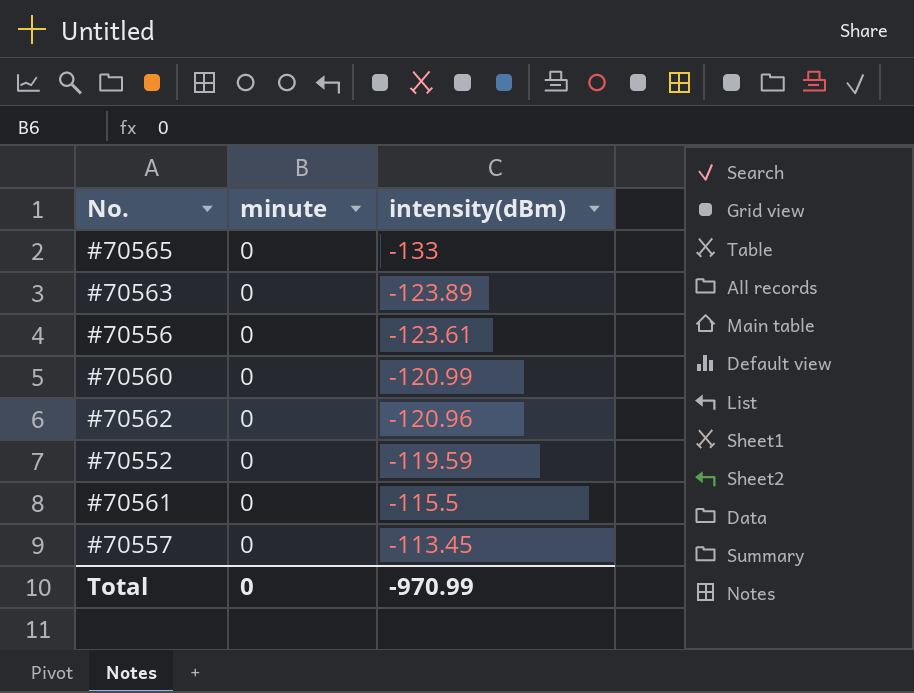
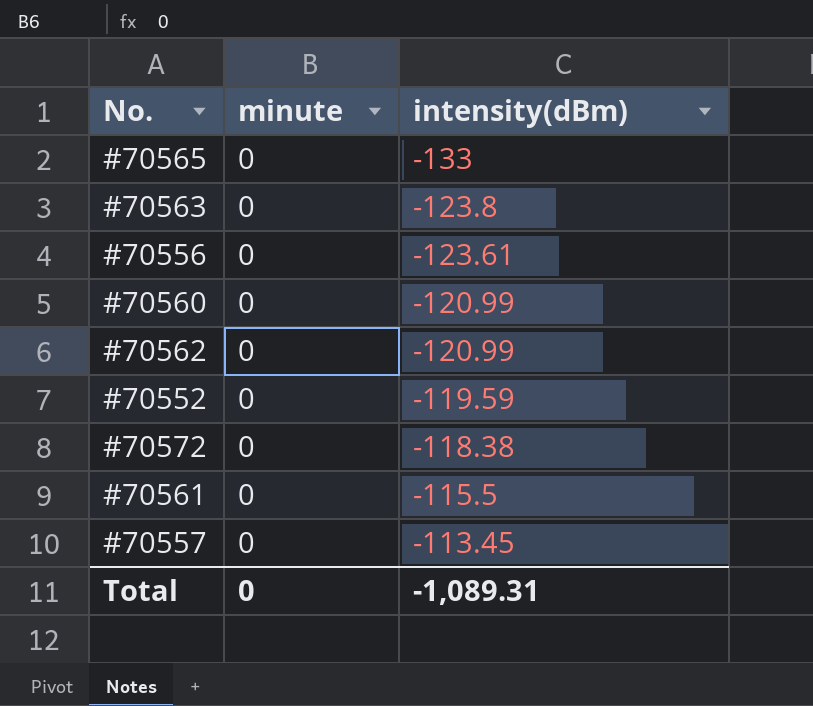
#70563 | intensity(dBm): -123.89 -> -123.8
#70562 | intensity(dBm): -120.96 -> -120.99
row #70572: none -> 0 | -118.38
Total | intensity(dBm): -970.99 -> -1,089.31

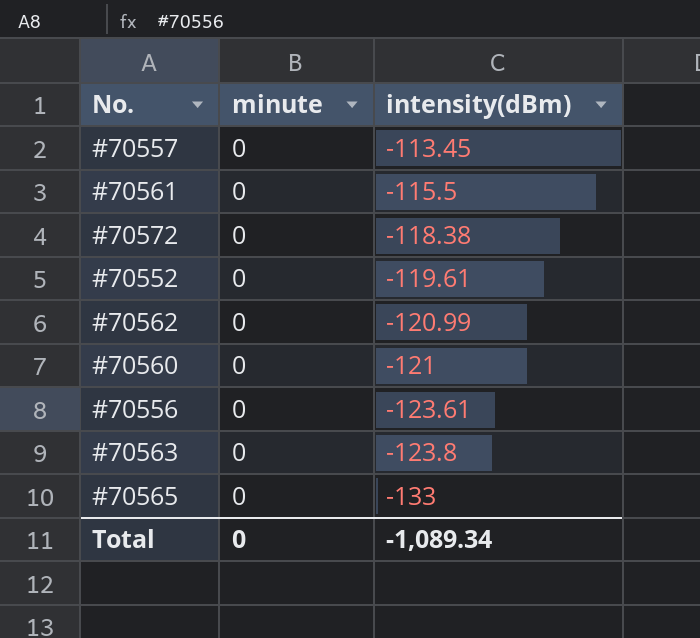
row order: intensity(dBm) ascending -> intensity(dBm) descending
#70552 | intensity(dBm): -119.59 -> -119.61
#70560 | intensity(dBm): -120.99 -> -121
Total | intensity(dBm): -1,089.31 -> -1,089.34

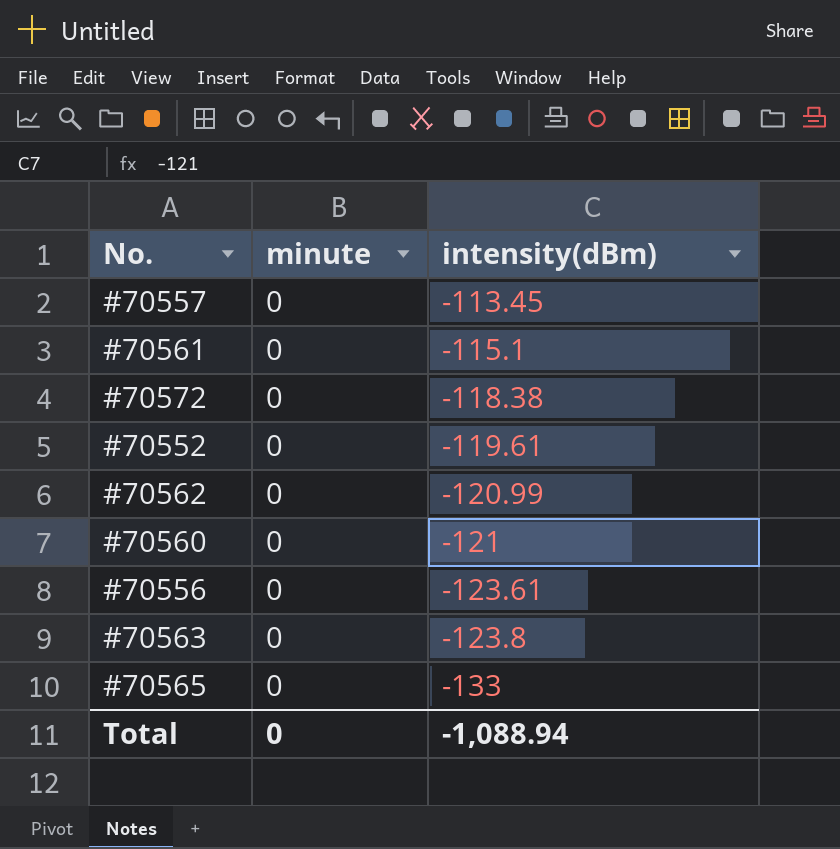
#70561 | intensity(dBm): -115.5 -> -115.1
Total | intensity(dBm): -1,089.34 -> -1,088.94

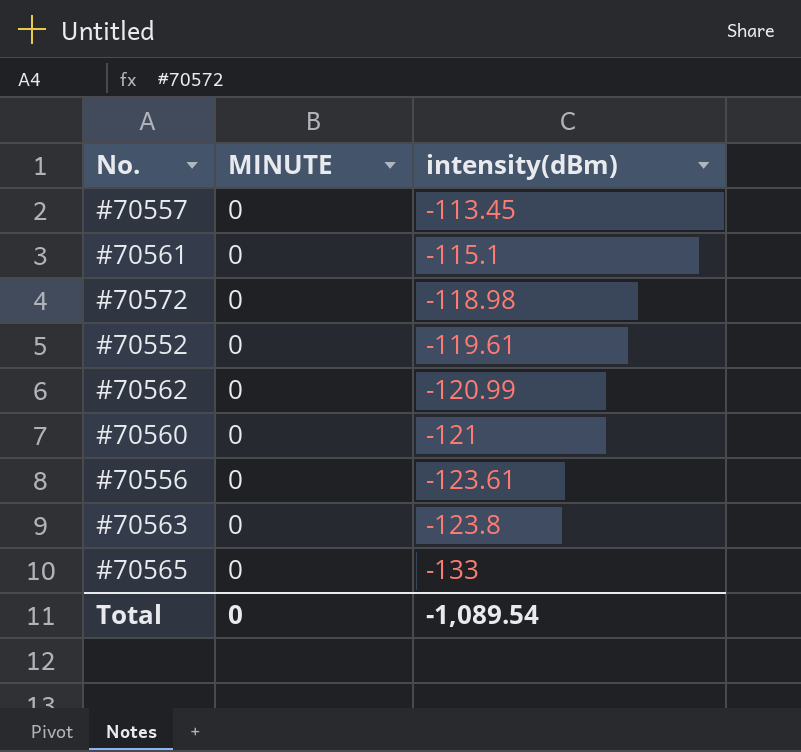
column name: minute -> MINUTE
#70572 | intensity(dBm): -118.38 -> -118.98
Total | intensity(dBm): -1,088.94 -> -1,089.54

